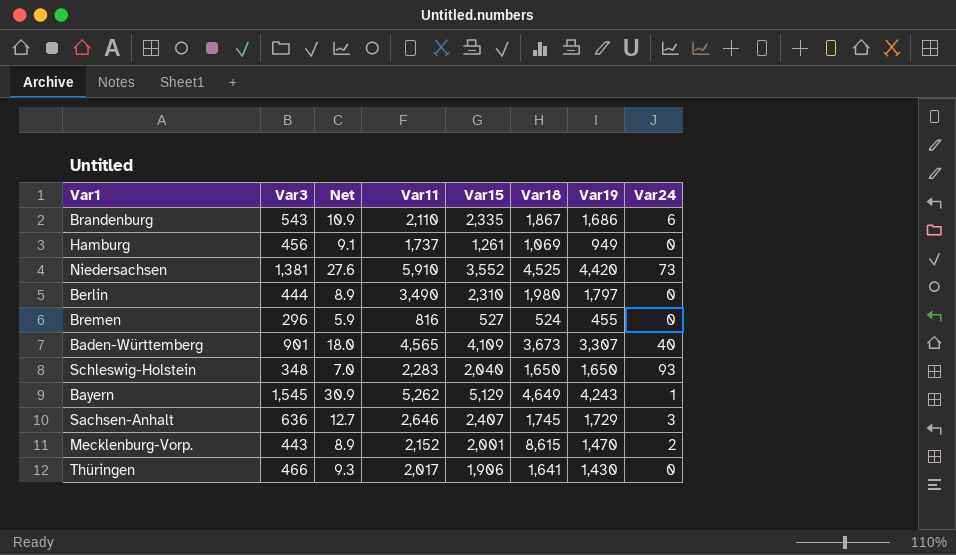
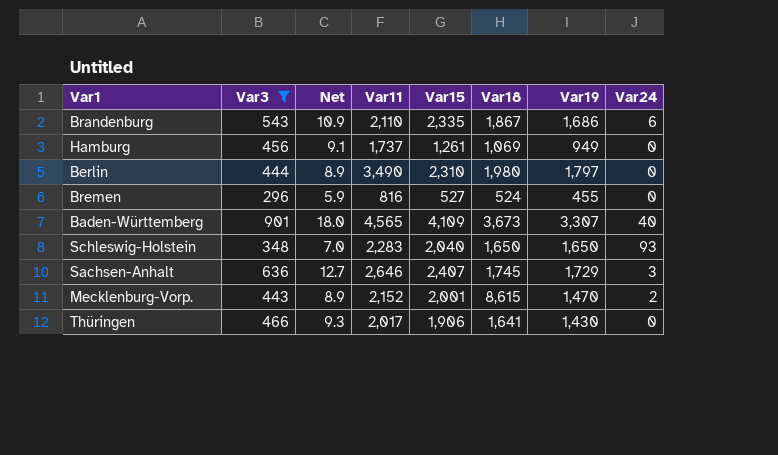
filter: none -> Var3 <= 901

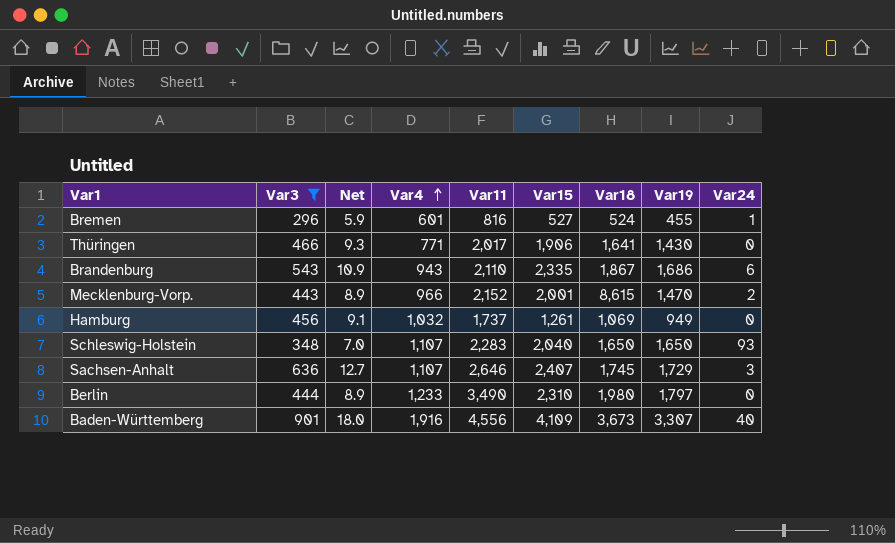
row order: none -> Var4 ascending
column Var4 | position: none -> 4
Bremen | Var24: 0 -> 1
Baden-Württemberg | Var11: 4,565 -> 4,556

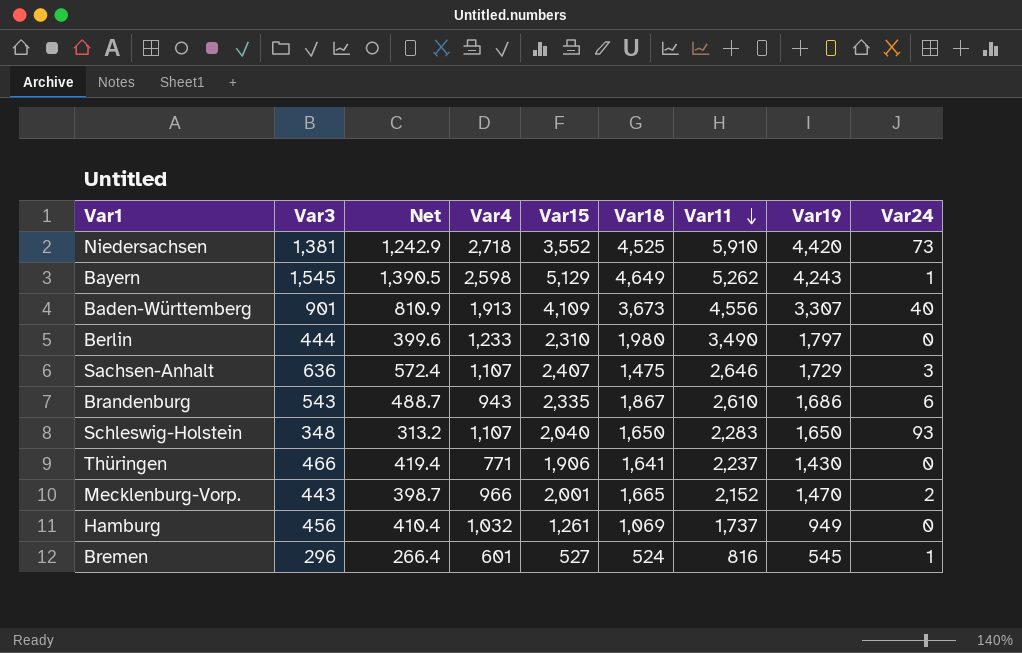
filter: Var3 <= 901 -> none
row order: Var4 ascending -> Var11 descending
column Net | formula: [Var3] * 0.02 -> [Var3] * 0.9
column Var11 | position: 5 -> 7
Baden-Württemberg | Var4: 1,916 -> 1,913
Sachsen-Anhalt | Var18: 1,745 -> 1,475
Brandenburg | Var11: 2,110 -> 2,610
Thüringen | Var11: 2,017 -> 2,237
Mecklenburg-Vorp. | Var18: 8,615 -> 1,665
Bremen | Var19: 455 -> 545

